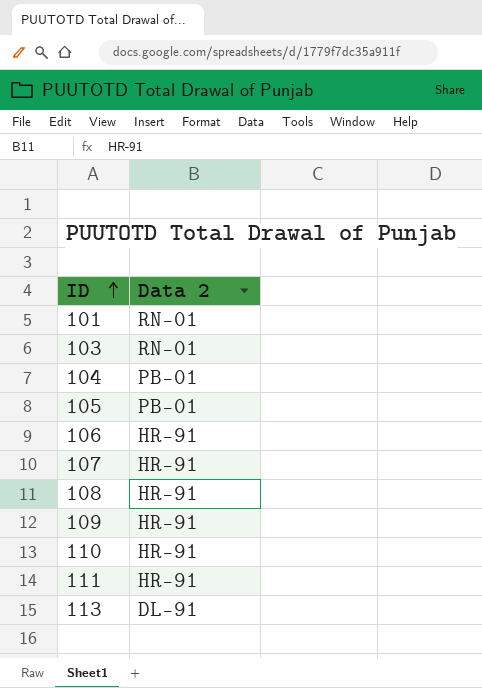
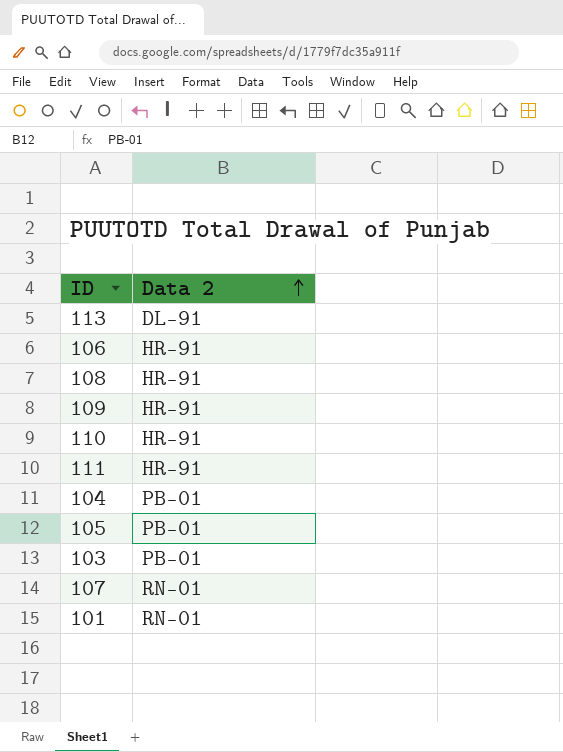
row order: ID ascending -> Data 2 ascending
103 | Data 2: RN-01 -> PB-01
107 | Data 2: HR-91 -> RN-01

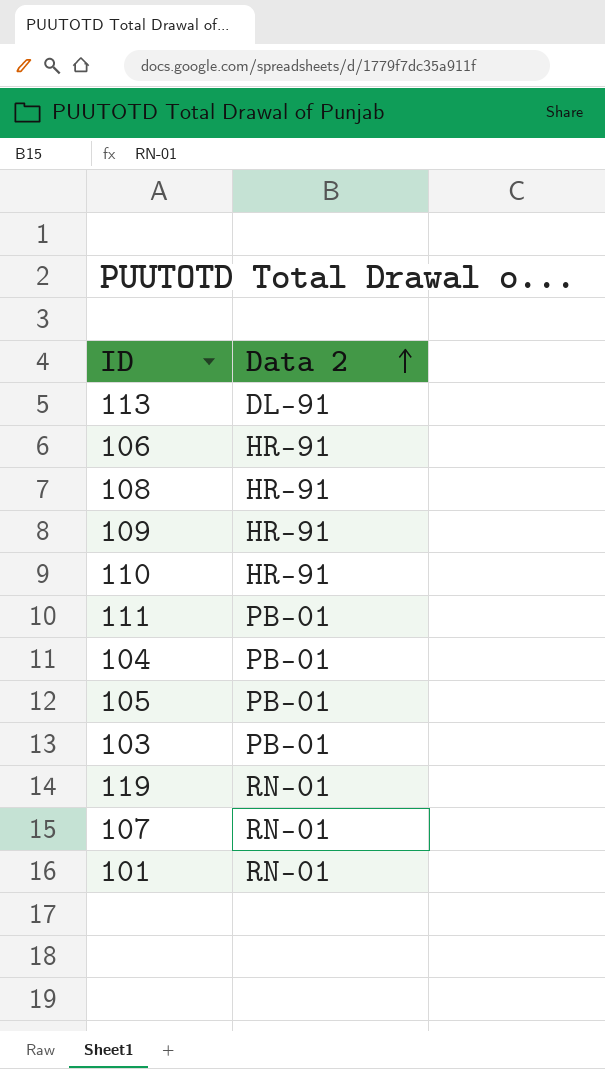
111 | Data 2: HR-91 -> PB-01
row 119: none -> RN-01

